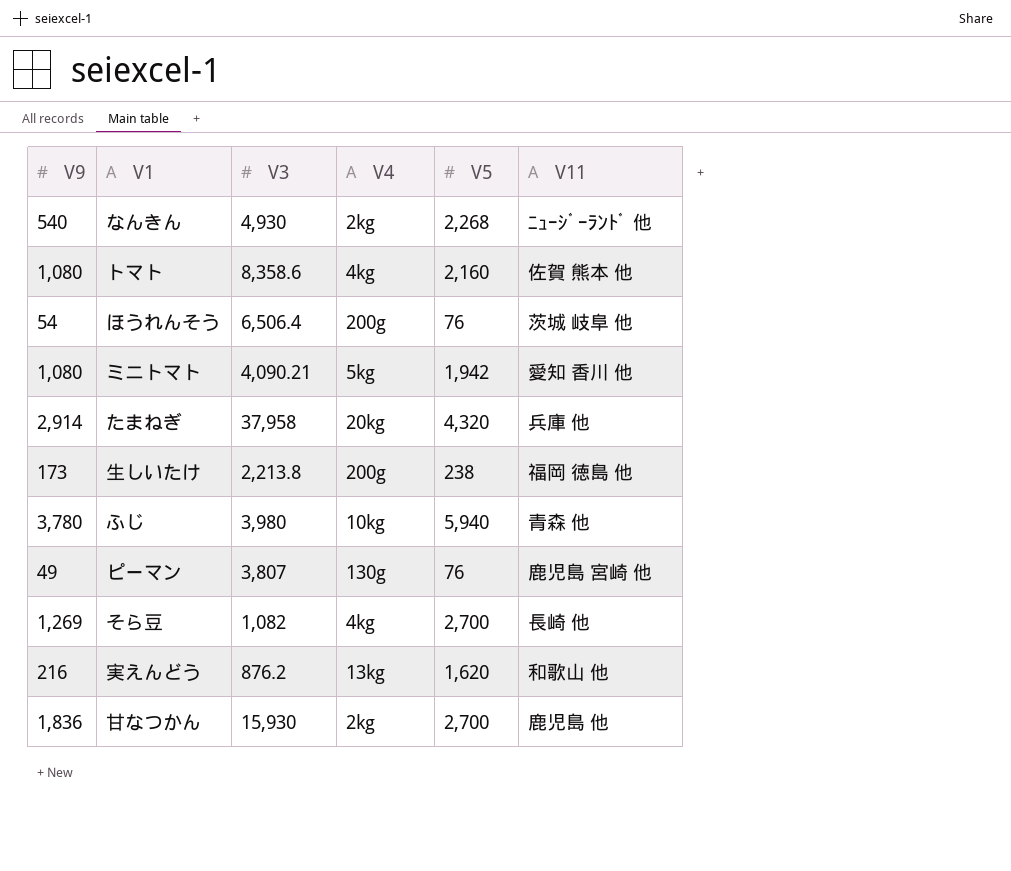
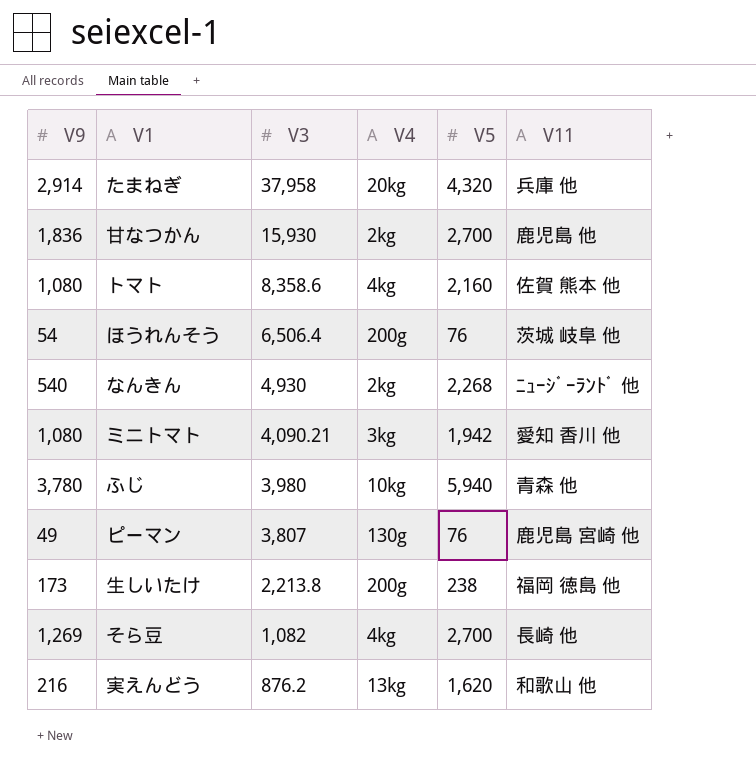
row order: none -> V3 descending
ミニトマト | V4: 5kg -> 3kg

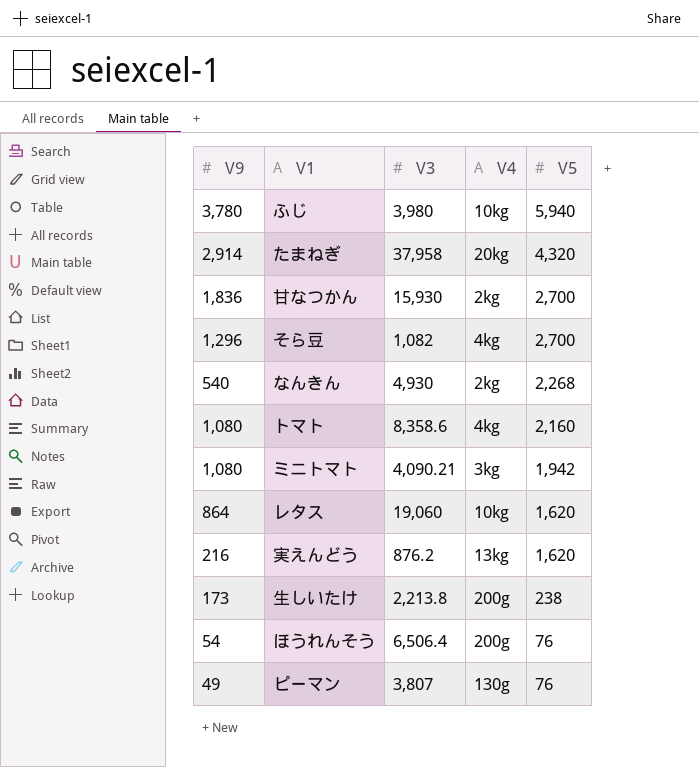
row order: V3 descending -> V5 descending
column V11 | position: 6 -> none
そら豆 | V9: 1,269 -> 1,296
row レタス: none -> 864 | 19,060 | 10kg | 1,620

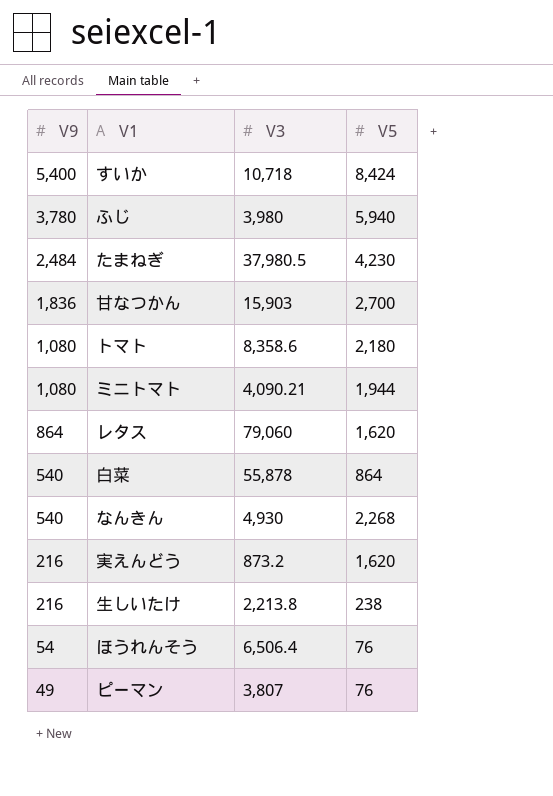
row order: V5 descending -> V9 descending
column V4 | position: 4 -> none
row そら豆: 1,296 | 1,082 | 4kg | 2,700 -> none
row すいか: none -> 5,400 | 10,718 | 8,424
たまねぎ | V9: 2,914 -> 2,484
たまねぎ | V3: 37,958 -> 37,980.5
たまねぎ | V5: 4,320 -> 4,230
甘なつかん | V3: 15,930 -> 15,903
トマト | V5: 2,160 -> 2,180
ミニトマト | V5: 1,942 -> 1,944
レタス | V3: 19,060 -> 79,060
row 白菜: none -> 540 | 55,878 | 864
実えんどう | V3: 876.2 -> 873.2
生しいたけ | V9: 173 -> 216

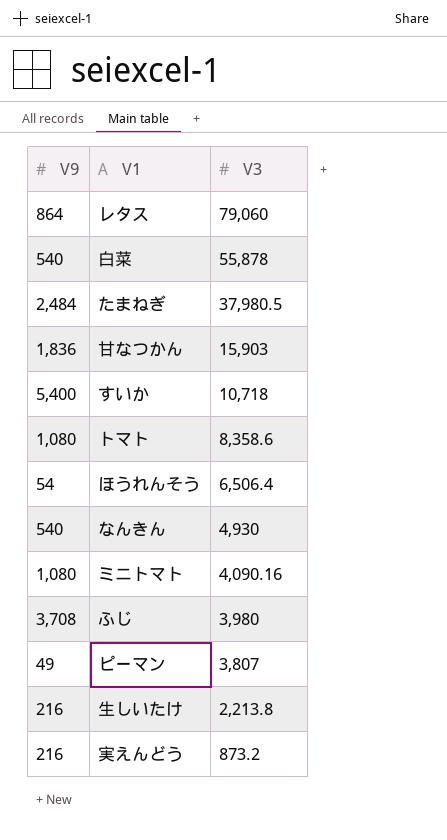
row order: V9 descending -> V3 descending
column V5 | position: 4 -> none
ミニトマト | V3: 4,090.21 -> 4,090.16
ふじ | V9: 3,780 -> 3,708

